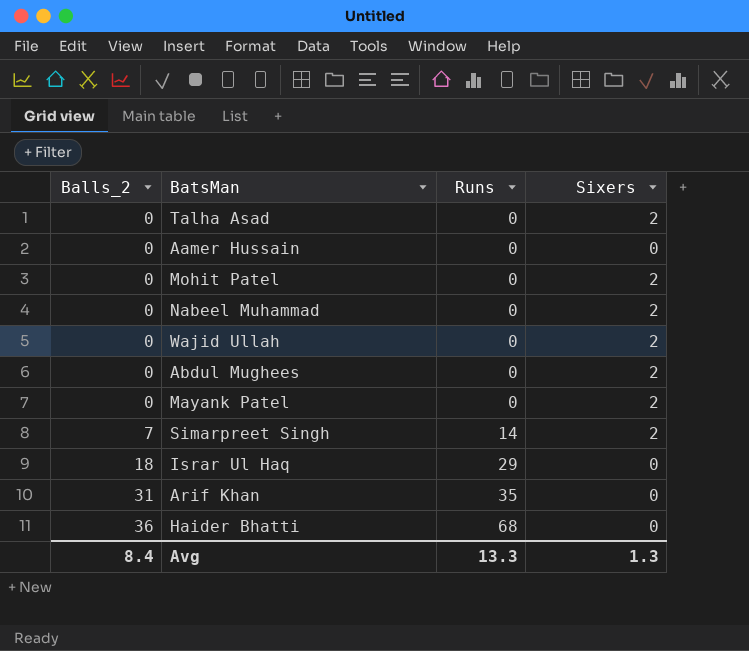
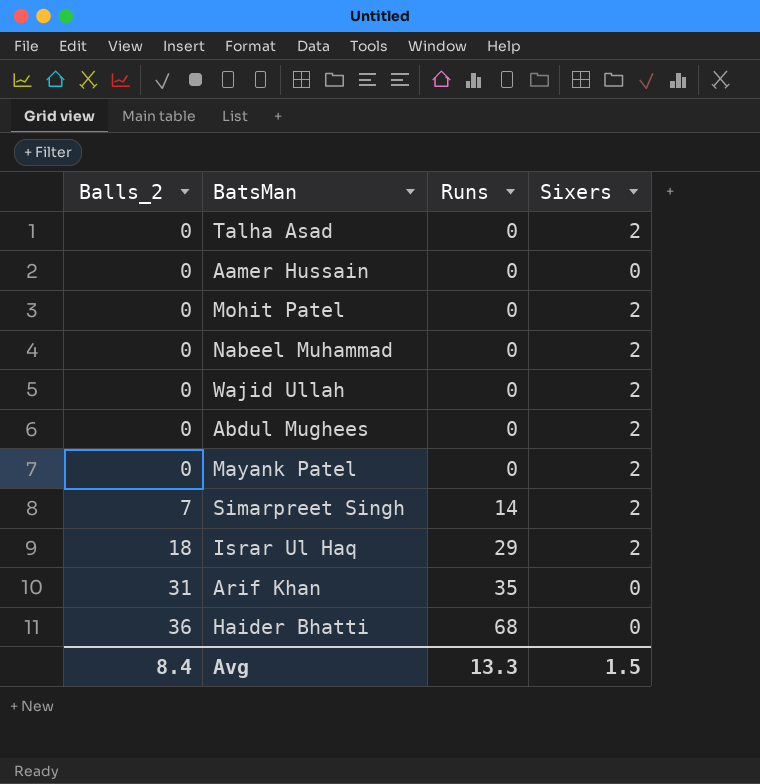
Israr Ul Haq | Sixers: 0 -> 2
Avg | Sixers: 1.3 -> 1.5

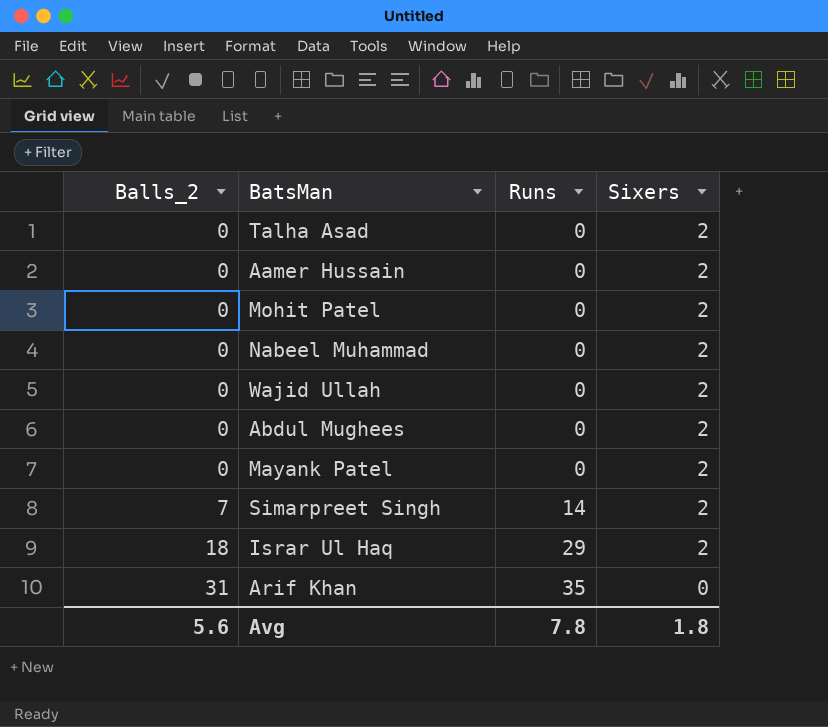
row Haider Bhatti: 36 | 68 | 0 -> none
Aamer Hussain | Sixers: 0 -> 2
Avg | Balls_2: 8.4 -> 5.6
Avg | Runs: 13.3 -> 7.8
Avg | Sixers: 1.5 -> 1.8

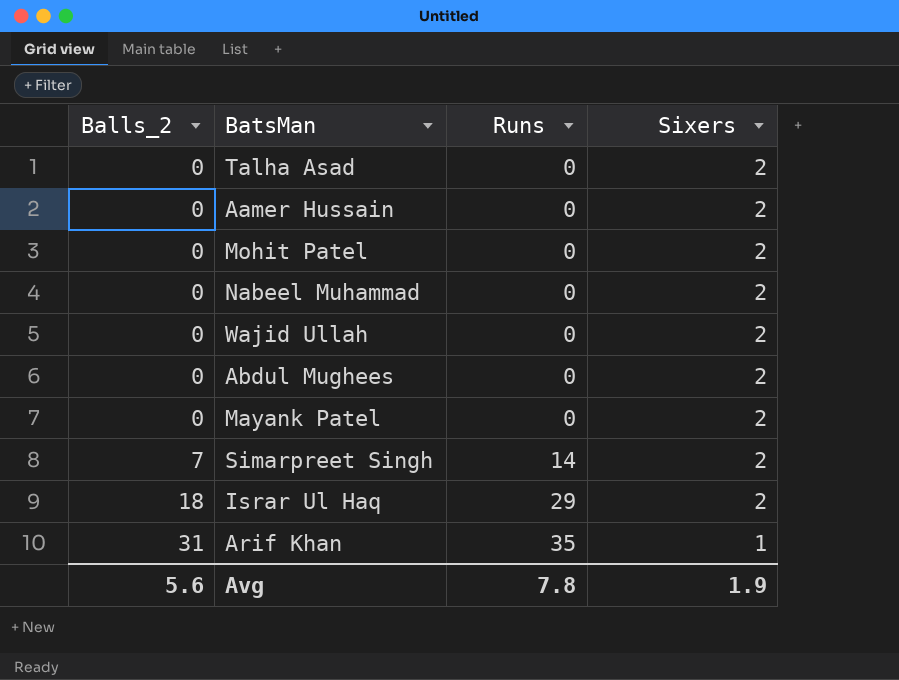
Arif Khan | Sixers: 0 -> 1
Avg | Sixers: 1.8 -> 1.9

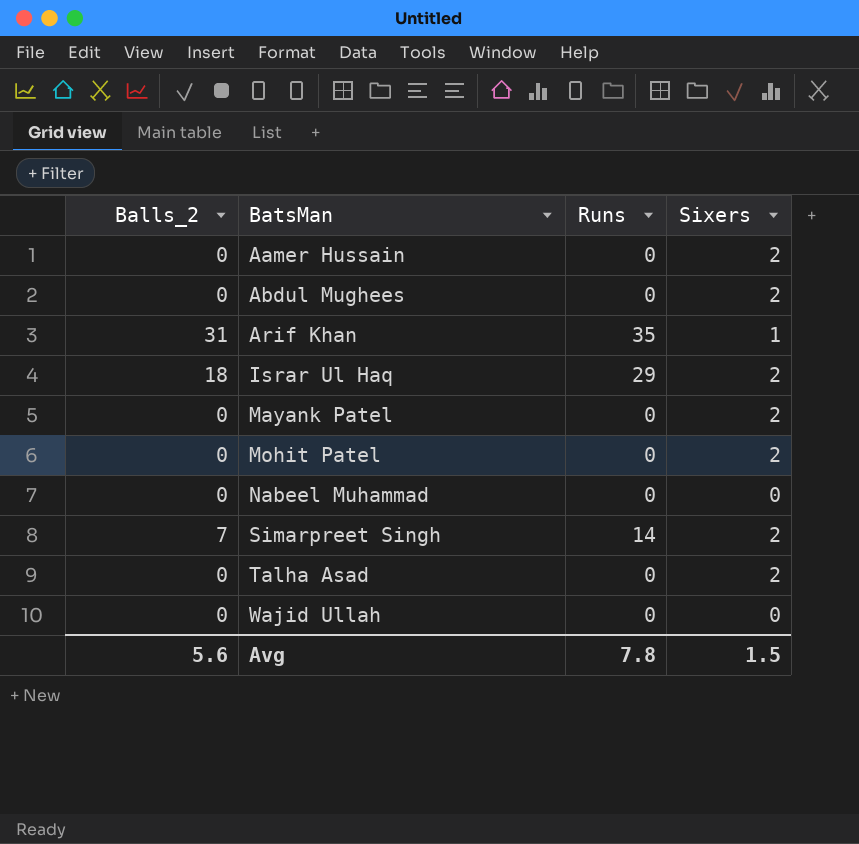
row order: Balls_2 ascending -> BatsMan ascending
Nabeel Muhammad | Sixers: 2 -> 0
Wajid Ullah | Sixers: 2 -> 0
Avg | Sixers: 1.9 -> 1.5

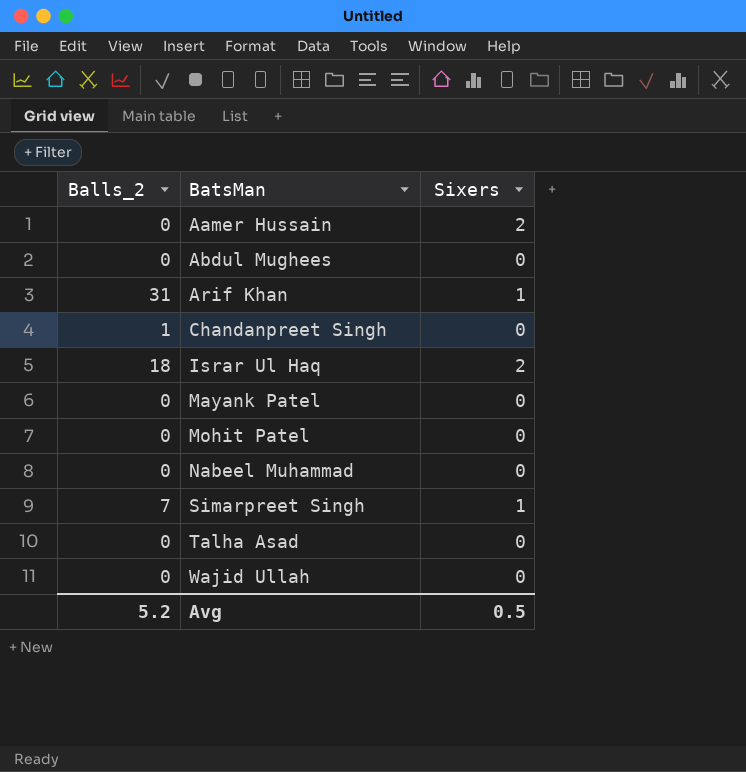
column Runs | position: 3 -> none
Abdul Mughees | Sixers: 2 -> 0
row Chandanpreet Singh: none -> 1 | 0
Mayank Patel | Sixers: 2 -> 0
Mohit Patel | Sixers: 2 -> 0
Simarpreet Singh | Sixers: 2 -> 1
Talha Asad | Sixers: 2 -> 0
Avg | Balls_2: 5.6 -> 5.2
Avg | Sixers: 1.5 -> 0.5

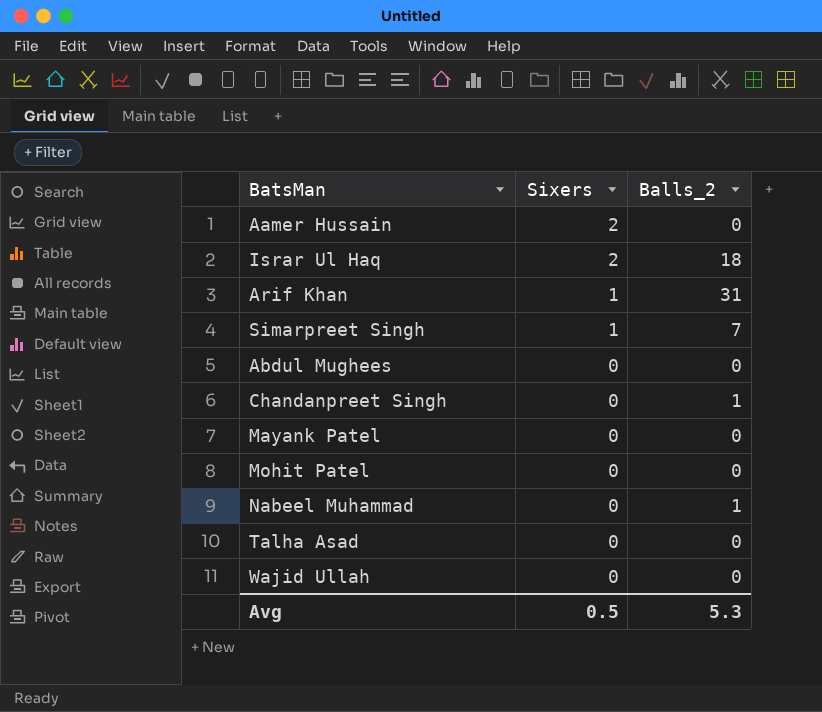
row order: BatsMan ascending -> Sixers descending
column Balls_2 | position: 1 -> 3
Nabeel Muhammad | Balls_2: 0 -> 1
Avg | Balls_2: 5.2 -> 5.3

